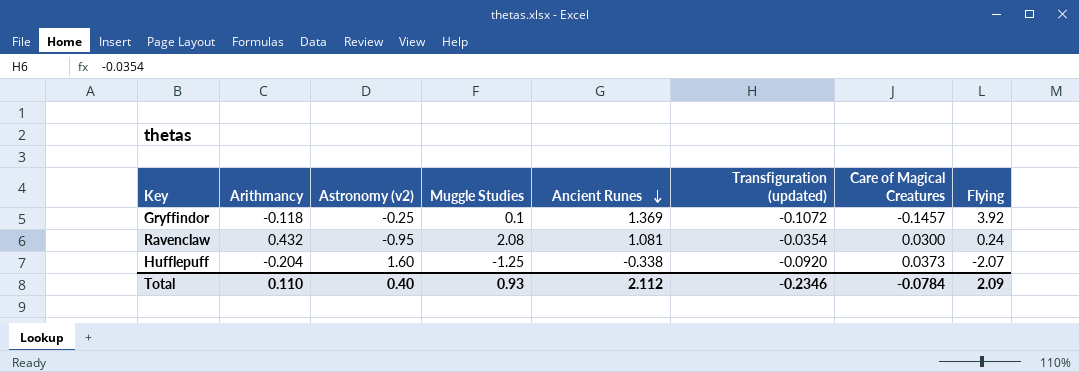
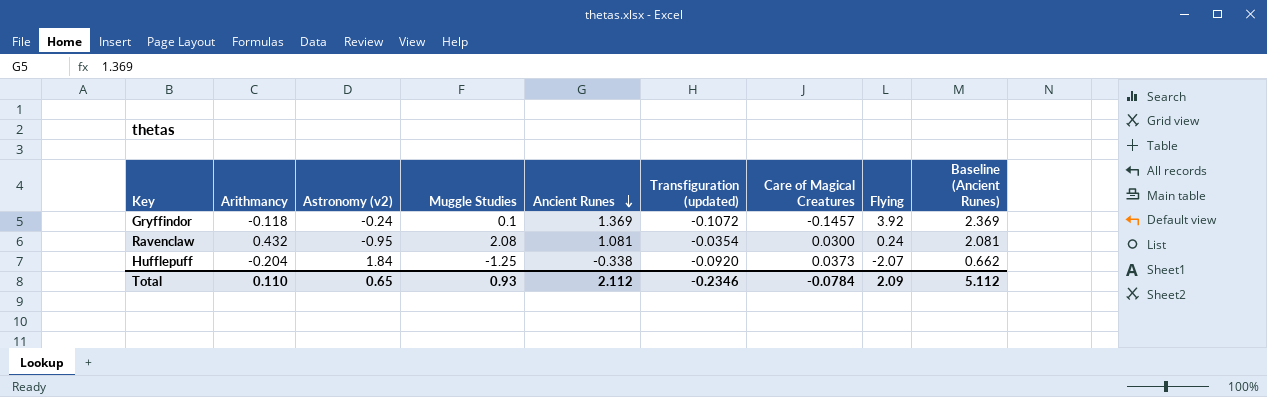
column Baseline (Ancient Runes) | formula: none -> [Ancient Runes] + 1
Gryffindor | Astronomy (v2): -0.25 -> -0.24
Hufflepuff | Astronomy (v2): 1.60 -> 1.84
Total | Astronomy (v2): 0.40 -> 0.65

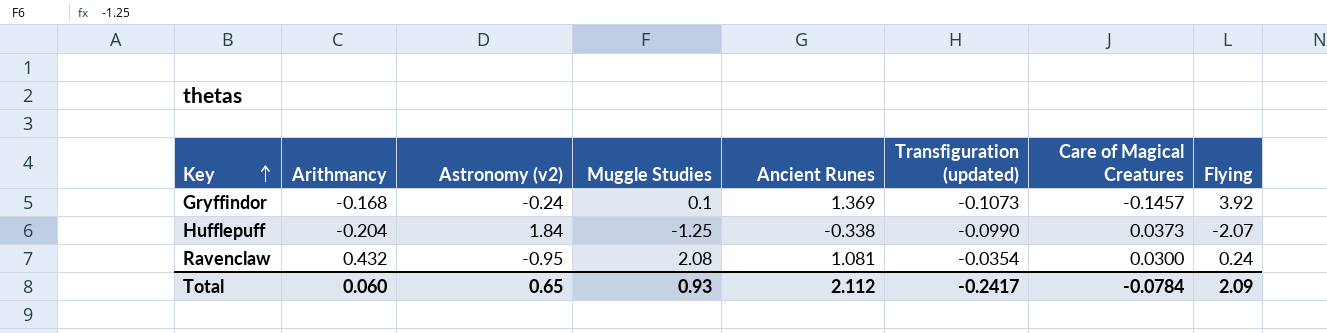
row order: Ancient Runes descending -> Key ascending
column Baseline (Ancient Runes) | formula: [Ancient Runes] + 1 -> none
Gryffindor | Arithmancy: -0.118 -> -0.168
Gryffindor | Transfiguration (updated): -0.1072 -> -0.1073
Hufflepuff | Transfiguration (updated): -0.0920 -> -0.0990
Total | Arithmancy: 0.110 -> 0.060
Total | Transfiguration (updated): -0.2346 -> -0.2417

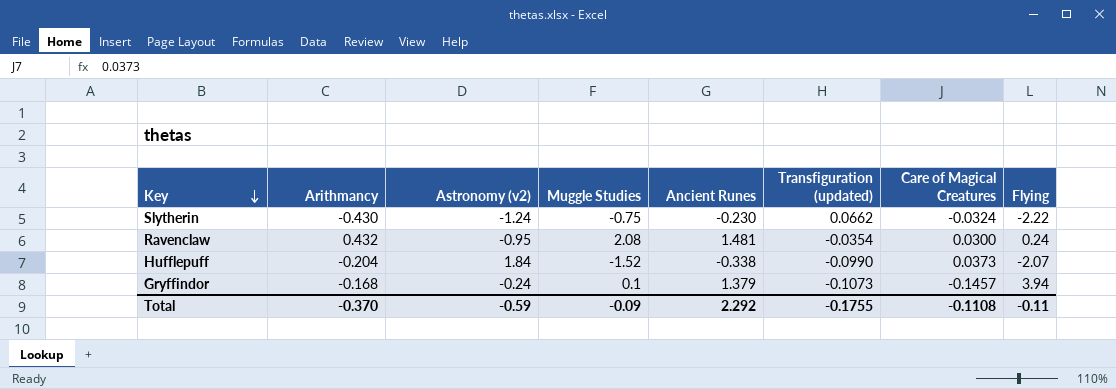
row order: Key ascending -> Key descending
row Slytherin: none -> -0.430 | -1.24 | -0.75 | -0.230 | 0.0662 | -0.0324 | -2.22
Ravenclaw | Ancient Runes: 1.081 -> 1.481
Hufflepuff | Muggle Studies: -1.25 -> -1.52
Gryffindor | Ancient Runes: 1.369 -> 1.379
Gryffindor | Flying: 3.92 -> 3.94
Total | Arithmancy: 0.060 -> -0.370
Total | Astronomy (v2): 0.65 -> -0.59
Total | Muggle Studies: 0.93 -> -0.09
Total | Ancient Runes: 2.112 -> 2.292
Total | Transfiguration (updated): -0.2417 -> -0.1755
Total | Care of Magical Creatures: -0.0784 -> -0.1108
Total | Flying: 2.09 -> -0.11

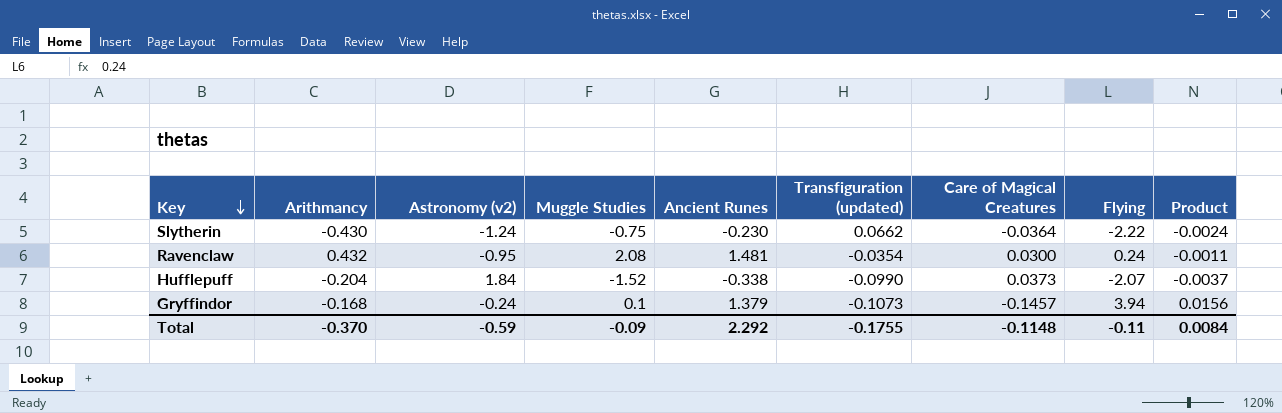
column Product | formula: none -> [Transfiguration (updated)] * [Care of Magical Creatures]
Slytherin | Care of Magical Creatures: -0.0324 -> -0.0364
Total | Care of Magical Creatures: -0.1108 -> -0.1148

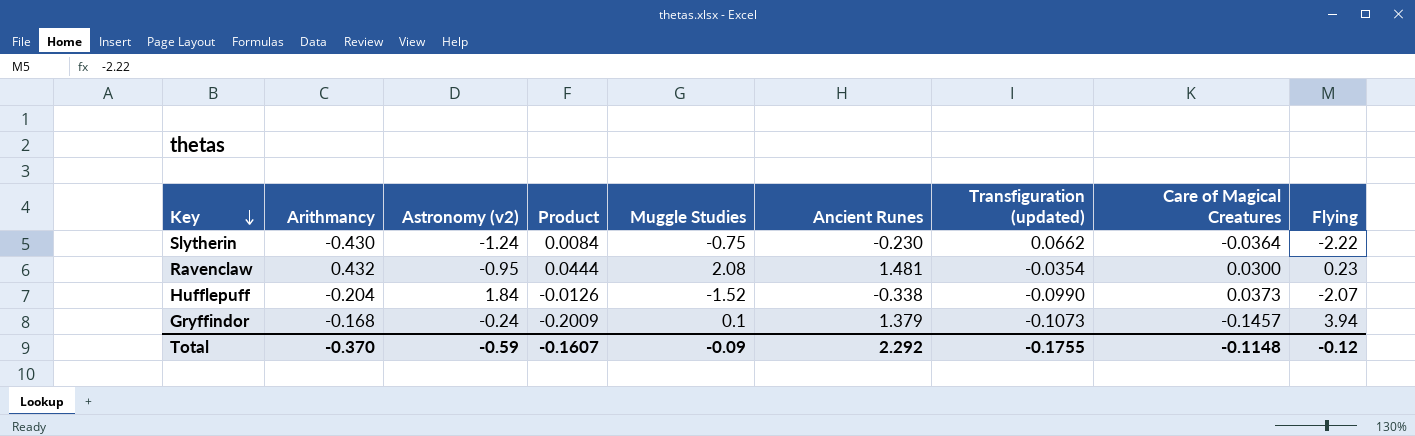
column Product | formula: [Transfiguration (updated)] * [Care of Magical Creatures] -> [Ancient Runes] * [Care of Magical Creatures]
column Product | position: 9 -> 4
Ravenclaw | Flying: 0.24 -> 0.23
Total | Product: 0.0084 -> -0.1607
Total | Flying: -0.11 -> -0.12

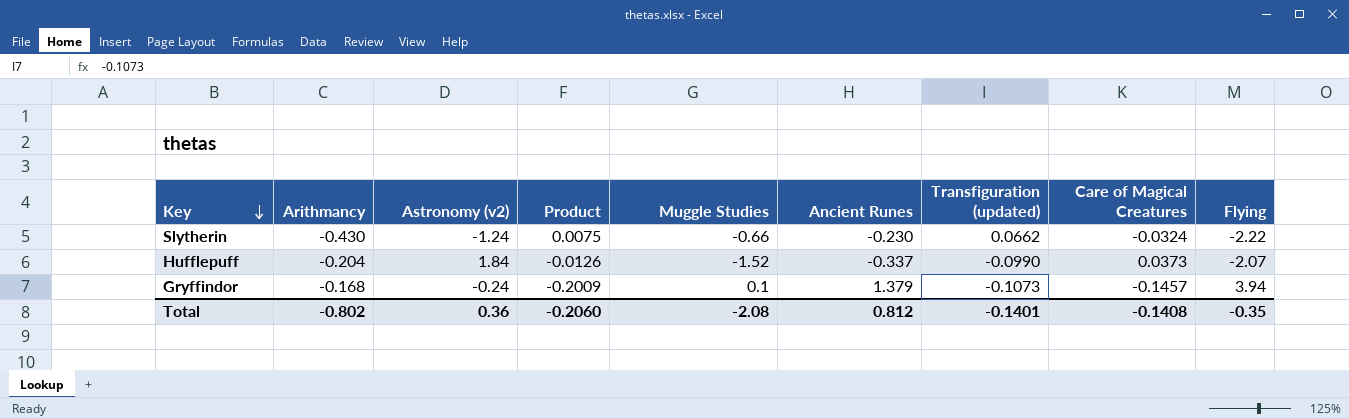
row Ravenclaw: 0.432 | -0.95 | 0.0444 | 2.08 | 1.481 | -0.0354 | 0.0300 | 0.23 -> none
Slytherin | Product: 0.0084 -> 0.0075
Slytherin | Muggle Studies: -0.75 -> -0.66
Slytherin | Care of Magical Creatures: -0.0364 -> -0.0324
Hufflepuff | Ancient Runes: -0.338 -> -0.337
Total | Arithmancy: -0.370 -> -0.802
Total | Astronomy (v2): -0.59 -> 0.36
Total | Product: -0.1607 -> -0.2060
Total | Muggle Studies: -0.09 -> -2.08
Total | Ancient Runes: 2.292 -> 0.812
Total | Transfiguration (updated): -0.1755 -> -0.1401
Total | Care of Magical Creatures: -0.1148 -> -0.1408
Total | Flying: -0.12 -> -0.35

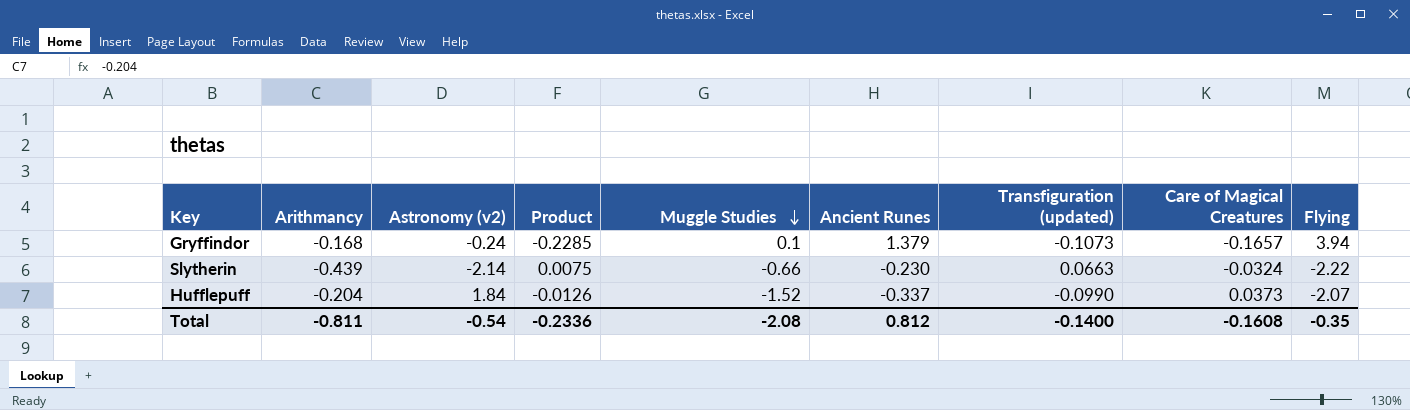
row order: Key descending -> Muggle Studies descending
Gryffindor | Product: -0.2009 -> -0.2285
Gryffindor | Care of Magical Creatures: -0.1457 -> -0.1657
Slytherin | Arithmancy: -0.430 -> -0.439
Slytherin | Astronomy (v2): -1.24 -> -2.14
Slytherin | Transfiguration (updated): 0.0662 -> 0.0663
Total | Arithmancy: -0.802 -> -0.811
Total | Astronomy (v2): 0.36 -> -0.54
Total | Product: -0.2060 -> -0.2336
Total | Transfiguration (updated): -0.1401 -> -0.1400
Total | Care of Magical Creatures: -0.1408 -> -0.1608

